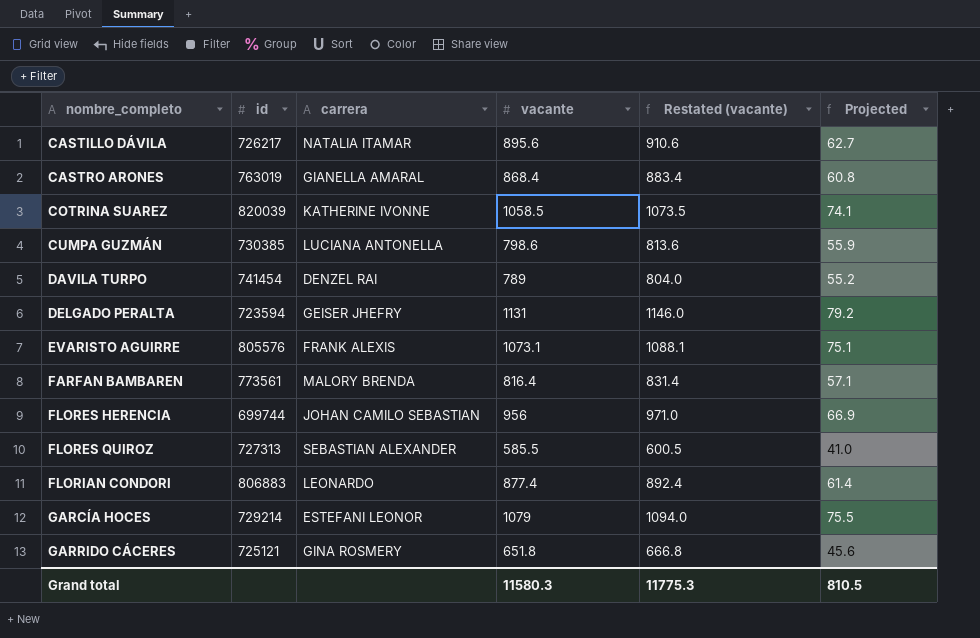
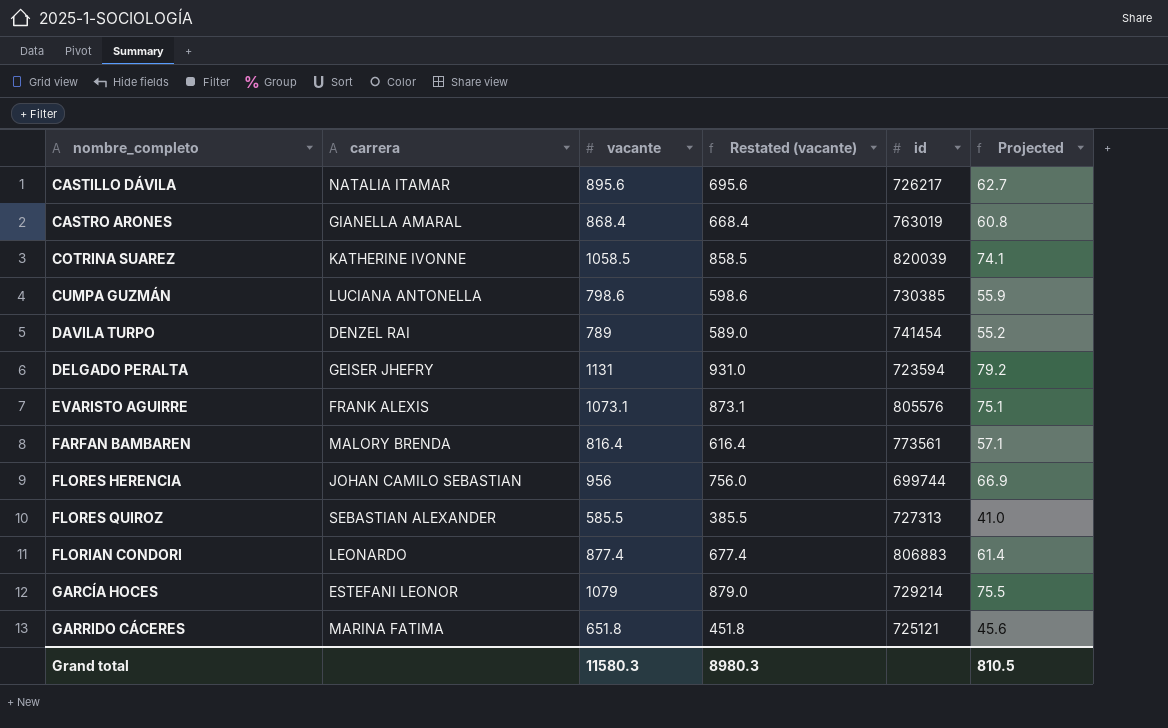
column Restated (vacante) | formula: [vacante] + 15 -> [vacante] - 200
column id | position: 2 -> 5
GARRIDO CÁCERES | carrera: GINA ROSMERY -> MARINA FATIMA
Grand total | Restated (vacante): 11775.3 -> 8980.3

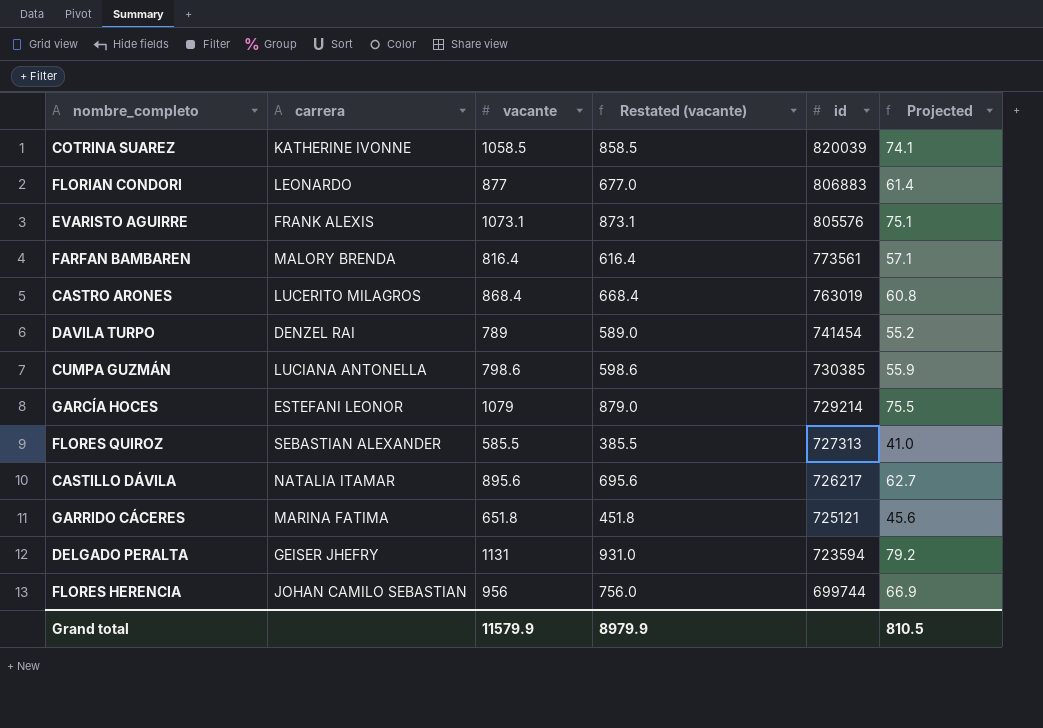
row order: nombre_completo ascending -> id descending
FLORIAN CONDORI | vacante: 877.4 -> 877
FLORIAN CONDORI | Restated (vacante): 677.4 -> 677.0
CASTRO ARONES | carrera: GIANELLA AMARAL -> LUCERITO MILAGROS
Grand total | vacante: 11580.3 -> 11579.9
Grand total | Restated (vacante): 8980.3 -> 8979.9

